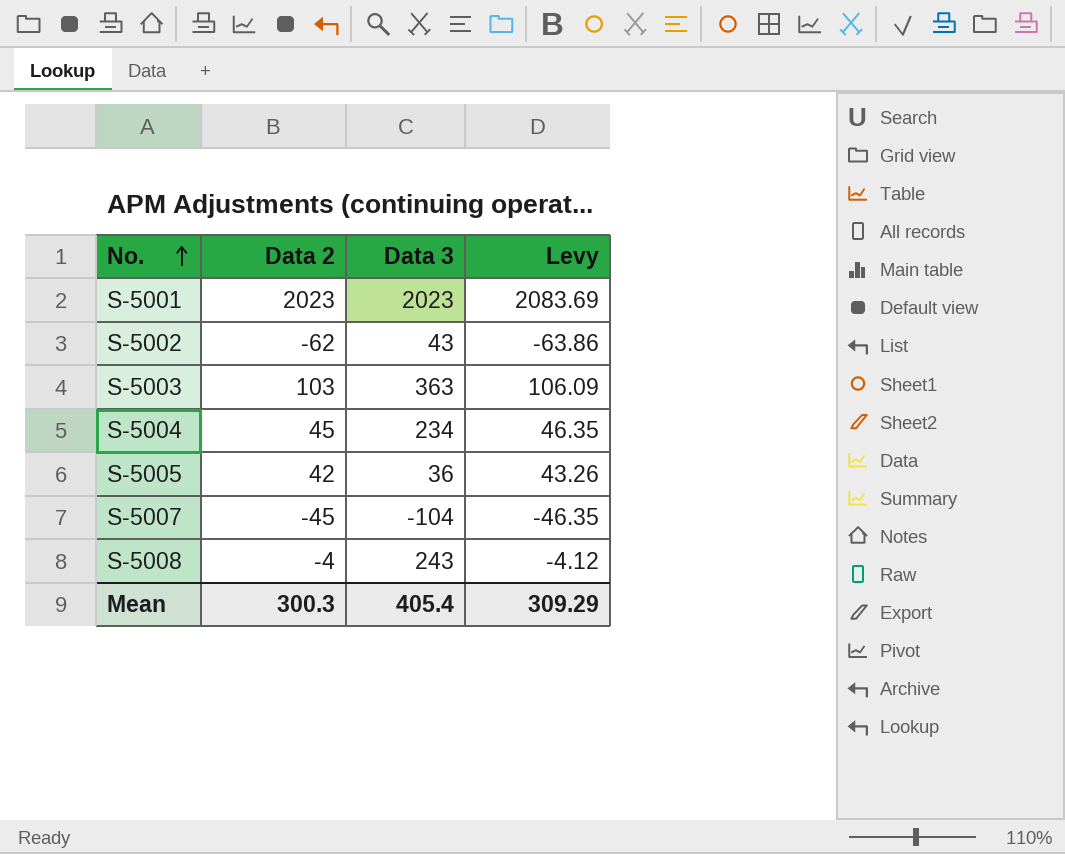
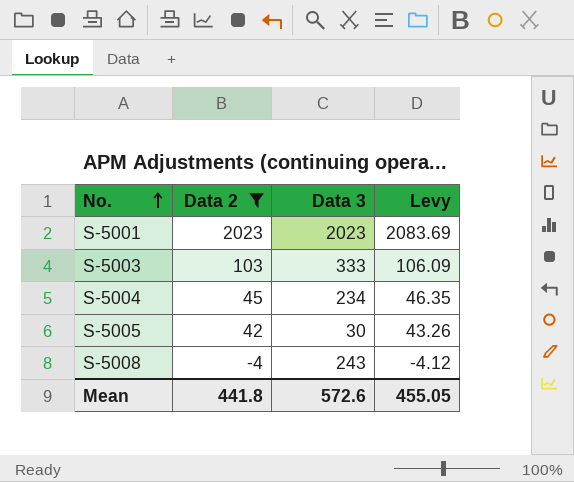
filter: none -> Data 2 >= -4
S-5003 | Data 3: 363 -> 333
S-5005 | Data 3: 36 -> 30
Mean | Data 2: 300.3 -> 441.8
Mean | Data 3: 405.4 -> 572.6
Mean | Levy: 309.29 -> 455.05

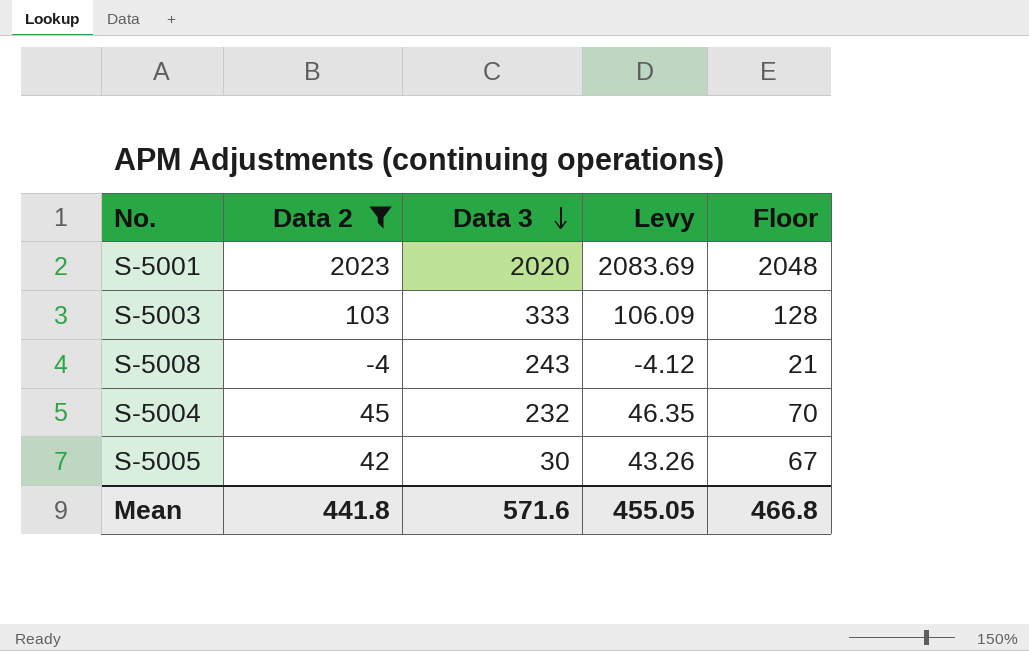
row order: No. ascending -> Data 3 descending
column Floor | formula: none -> [Data 2] + 25
S-5001 | Data 3: 2023 -> 2020
S-5004 | Data 3: 234 -> 232
Mean | Data 3: 572.6 -> 571.6

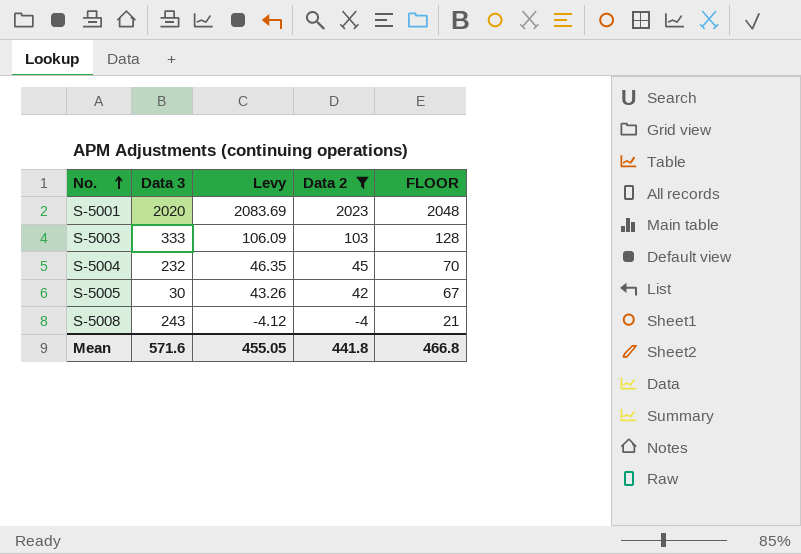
row order: Data 3 descending -> No. ascending
column Data 2 | position: 2 -> 4
column name: Floor -> FLOOR

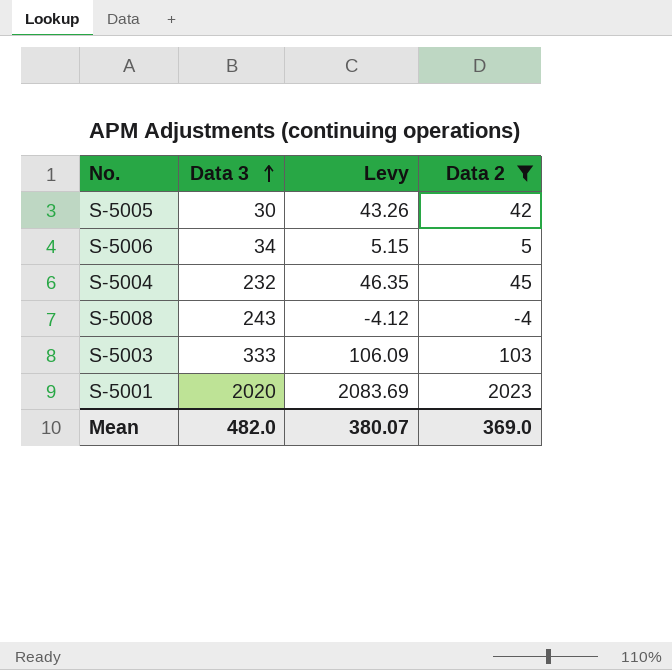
row order: No. ascending -> Data 3 ascending
column FLOOR | formula: [Data 2] + 25 -> none
row S-5006: none -> 34 | 5.15 | 5
Mean | Data 3: 571.6 -> 482.0
Mean | Levy: 455.05 -> 380.07
Mean | Data 2: 441.8 -> 369.0

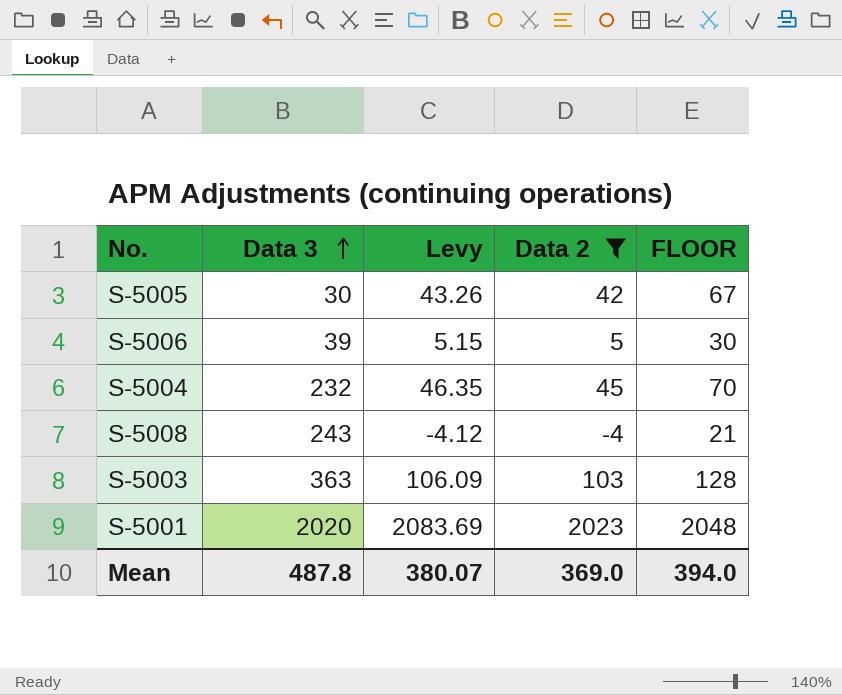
column FLOOR | formula: none -> [Data 2] + 25
S-5006 | Data 3: 34 -> 39
S-5003 | Data 3: 333 -> 363
Mean | Data 3: 482.0 -> 487.8

